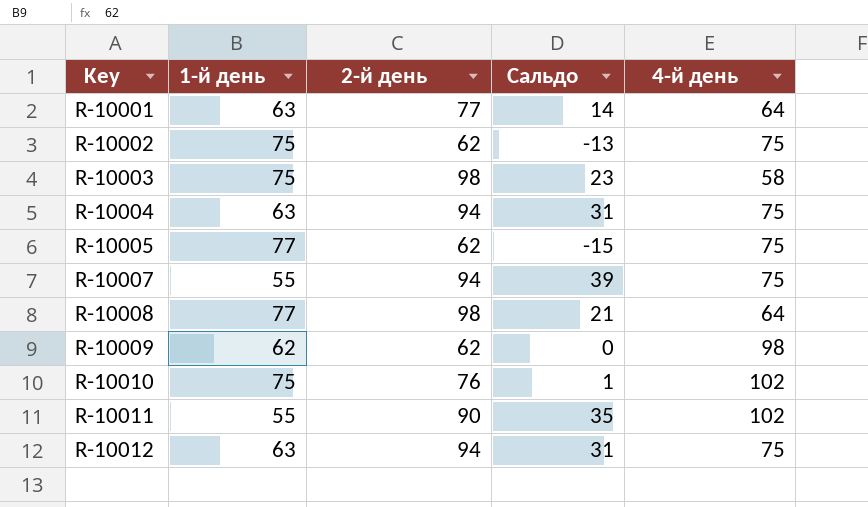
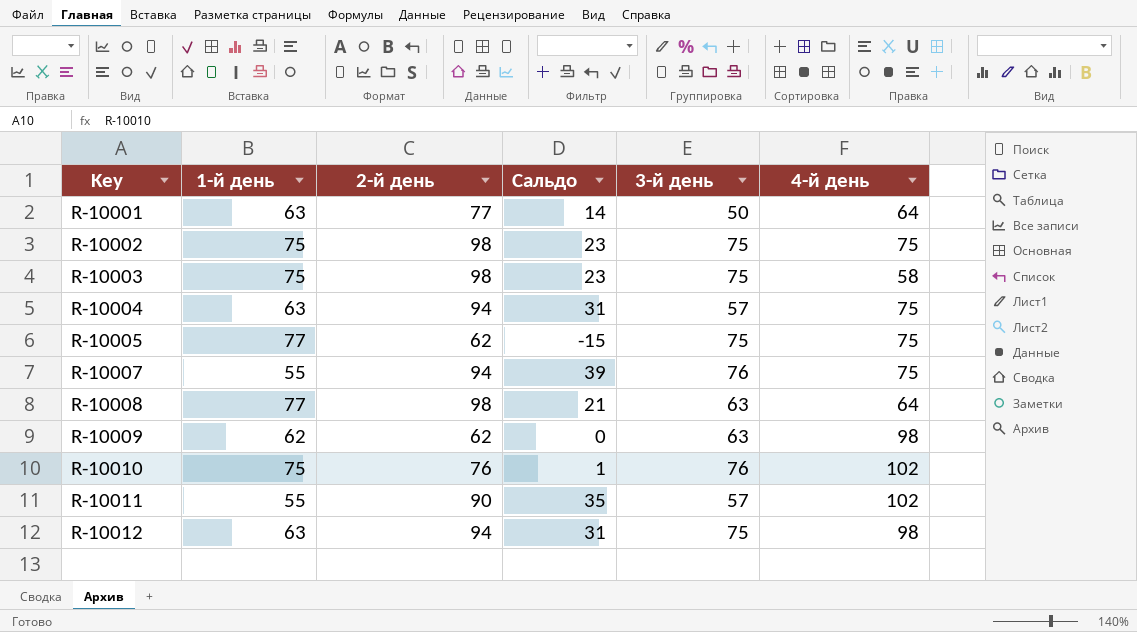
column 3-й день | position: none -> 5
R-10002 | 2-й день: 62 -> 98
R-10002 | Сальдо: -13 -> 23
R-10012 | 4-й день: 75 -> 98

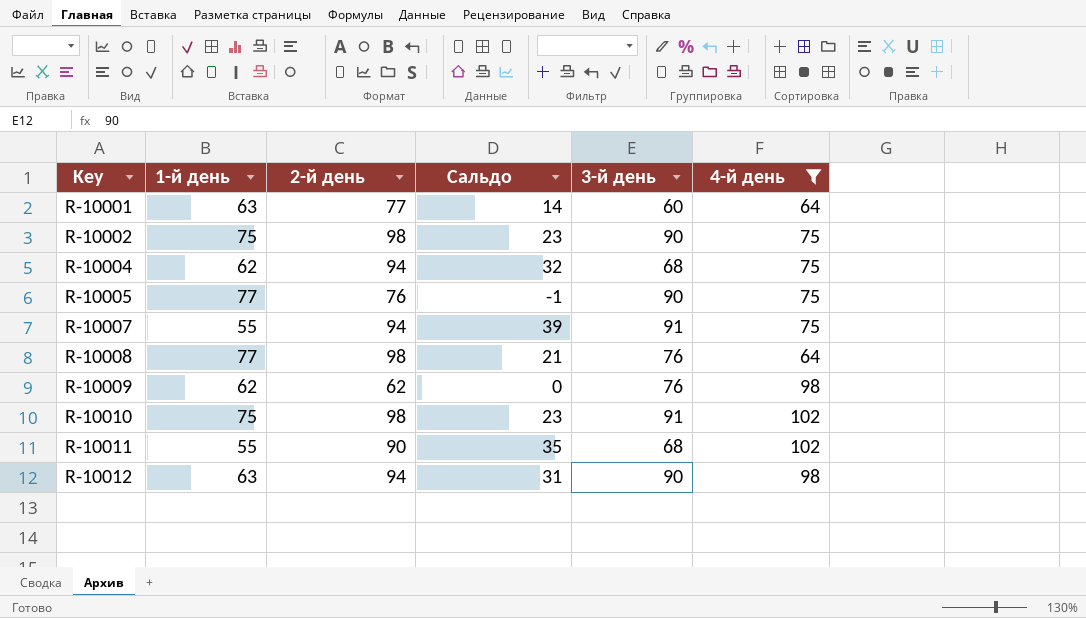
filter: none -> 4-й день != 58
R-10001 | 3-й день: 50 -> 60
R-10002 | 3-й день: 75 -> 90
R-10004 | 1-й день: 63 -> 62
R-10004 | Сальдо: 31 -> 32
R-10004 | 3-й день: 57 -> 68
R-10005 | 2-й день: 62 -> 76
R-10005 | Сальдо: -15 -> -1
R-10005 | 3-й день: 75 -> 90
R-10007 | 3-й день: 76 -> 91
R-10008 | 3-й день: 63 -> 76
R-10009 | 3-й день: 63 -> 76
R-10010 | 2-й день: 76 -> 98
R-10010 | Сальдо: 1 -> 23
R-10010 | 3-й день: 76 -> 91
R-10011 | 3-й день: 57 -> 68
R-10012 | 3-й день: 75 -> 90

